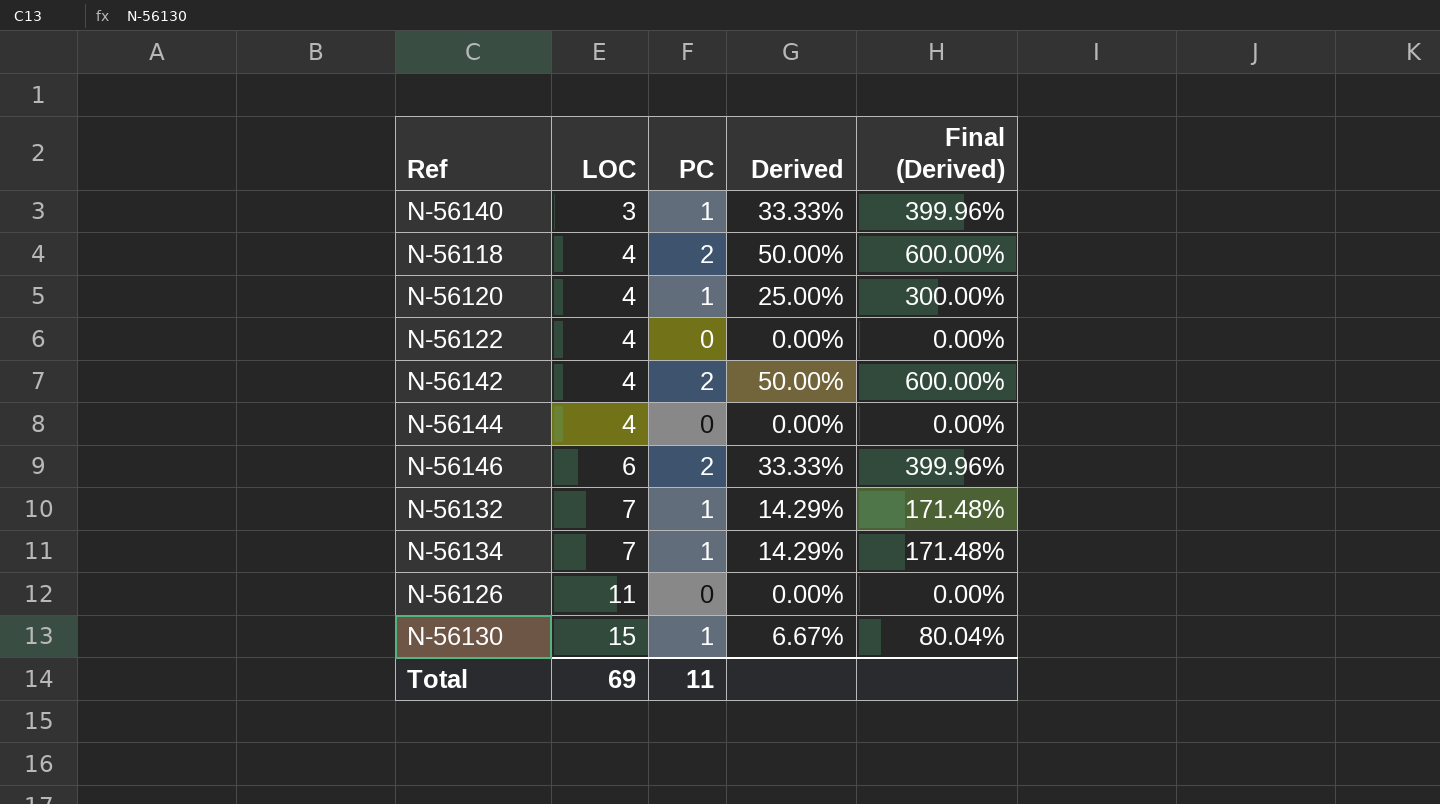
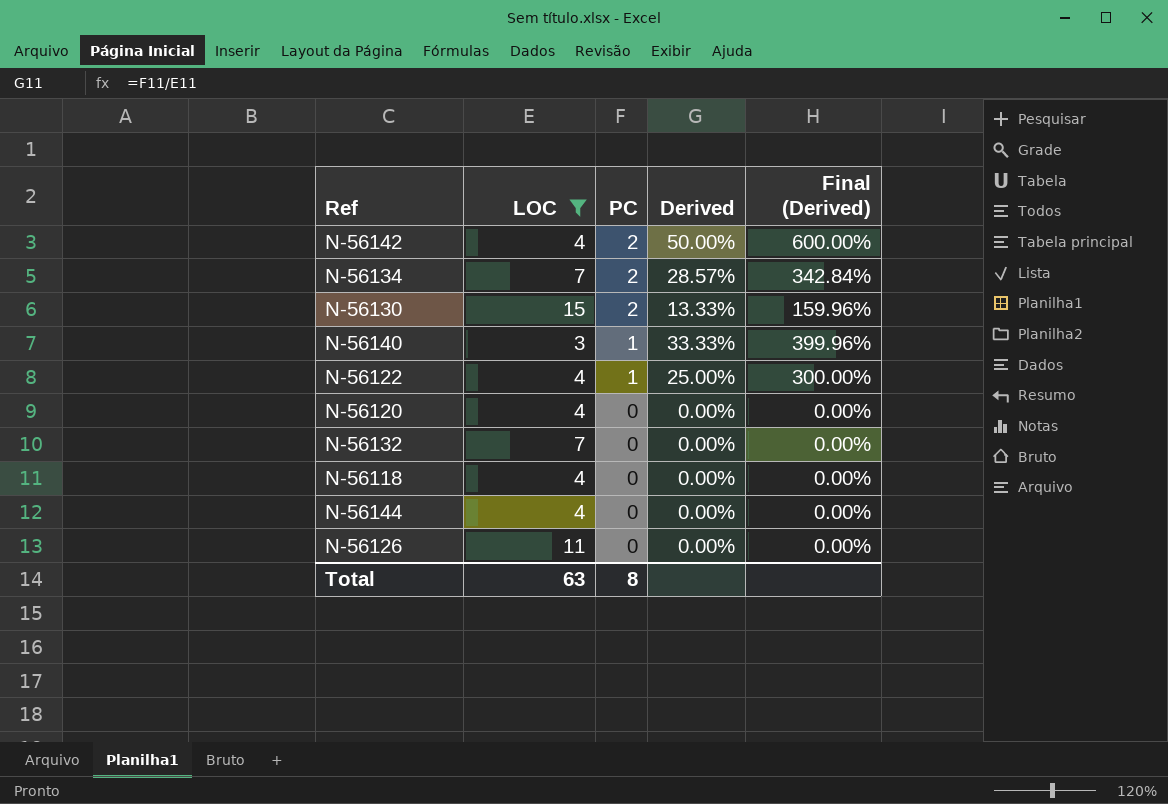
filter: none -> LOC != 6
row order: LOC ascending -> PC descending
N-56134 | PC: 1 -> 2
N-56134 | Derived: 14.29% -> 28.57%
N-56134 | Final (Derived): 171.48% -> 342.84%
N-56130 | PC: 1 -> 2
N-56130 | Derived: 6.67% -> 13.33%
N-56130 | Final (Derived): 80.04% -> 159.96%
N-56122 | PC: 0 -> 1
N-56122 | Derived: 0.00% -> 25.00%
N-56122 | Final (Derived): 0.00% -> 300.00%
N-56120 | PC: 1 -> 0
N-56120 | Derived: 25.00% -> 0.00%
N-56120 | Final (Derived): 300.00% -> 0.00%
N-56132 | PC: 1 -> 0
N-56132 | Derived: 14.29% -> 0.00%
N-56132 | Final (Derived): 171.48% -> 0.00%
N-56118 | PC: 2 -> 0
N-56118 | Derived: 50.00% -> 0.00%
N-56118 | Final (Derived): 600.00% -> 0.00%
Total | LOC: 69 -> 63
Total | PC: 11 -> 8

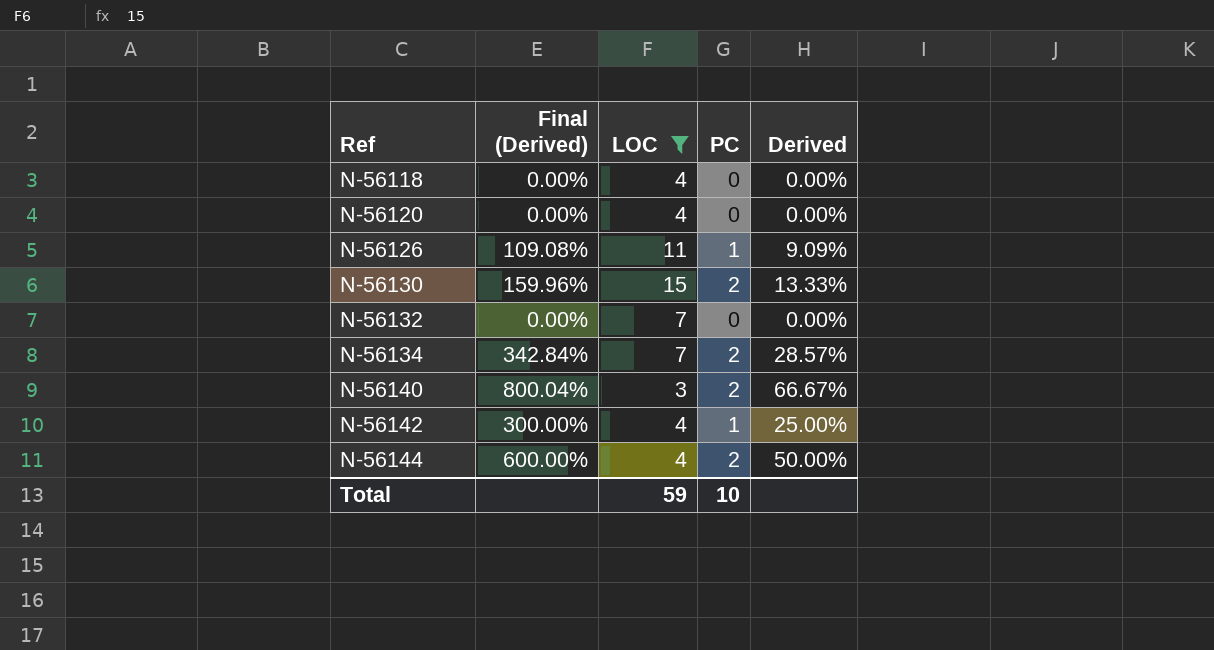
row order: PC descending -> Ref ascending
column Final (Derived) | position: 5 -> 2
row N-56122: 4 | 1 | 25.00% | 300.00% -> none
N-56126 | Final (Derived): 0.00% -> 109.08%
N-56126 | PC: 0 -> 1
N-56126 | Derived: 0.00% -> 9.09%
N-56140 | Final (Derived): 399.96% -> 800.04%
N-56140 | PC: 1 -> 2
N-56140 | Derived: 33.33% -> 66.67%
N-56142 | Final (Derived): 600.00% -> 300.00%
N-56142 | PC: 2 -> 1
N-56142 | Derived: 50.00% -> 25.00%
N-56144 | Final (Derived): 0.00% -> 600.00%
N-56144 | PC: 0 -> 2
N-56144 | Derived: 0.00% -> 50.00%
Total | LOC: 63 -> 59
Total | PC: 8 -> 10

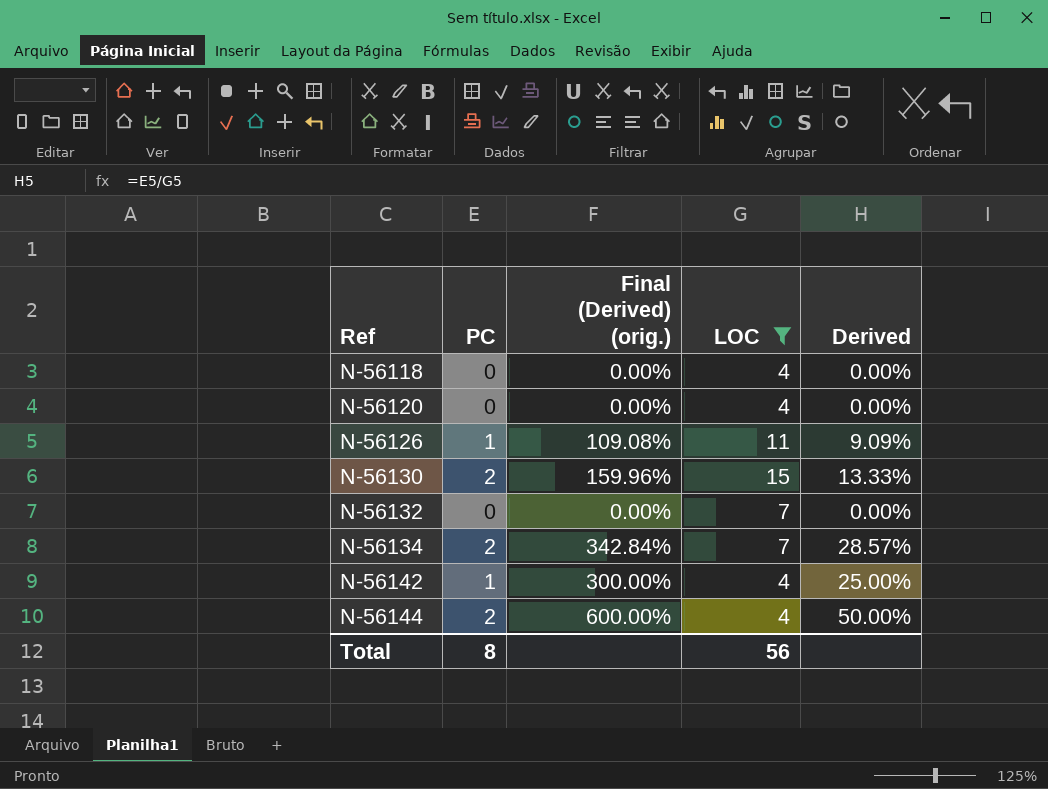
column PC | position: 4 -> 2
column name: Final (Derived) -> Final (Derived) (orig.)
row N-56140: 800.04% | 3 | 2 | 66.67% -> none
Total | PC: 10 -> 8
Total | LOC: 59 -> 56

